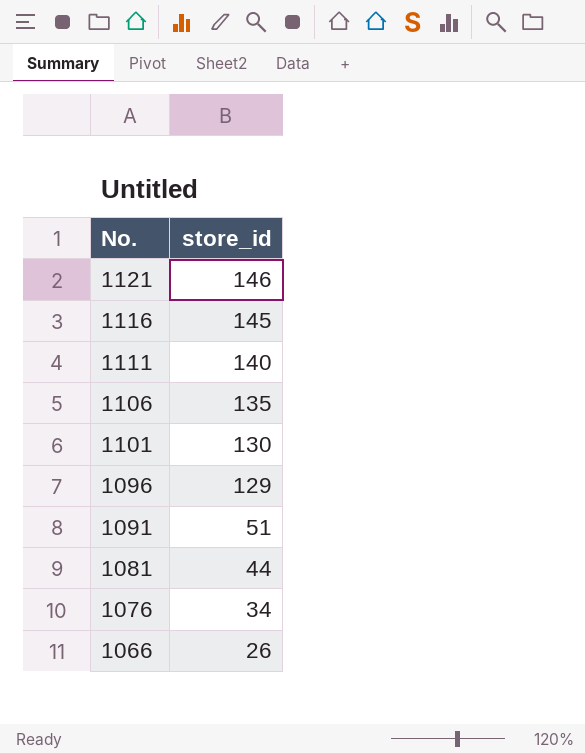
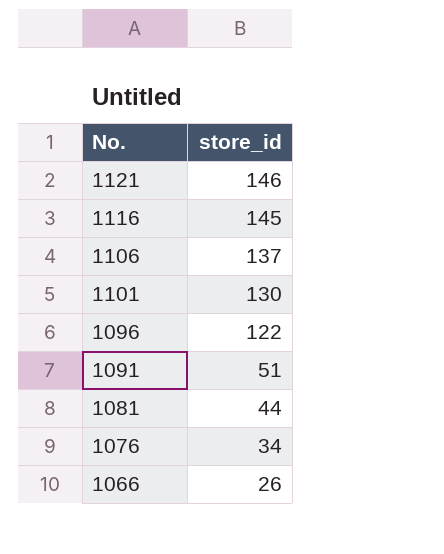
row 1111: 140 -> none
1106 | store_id: 135 -> 137
1096 | store_id: 129 -> 122

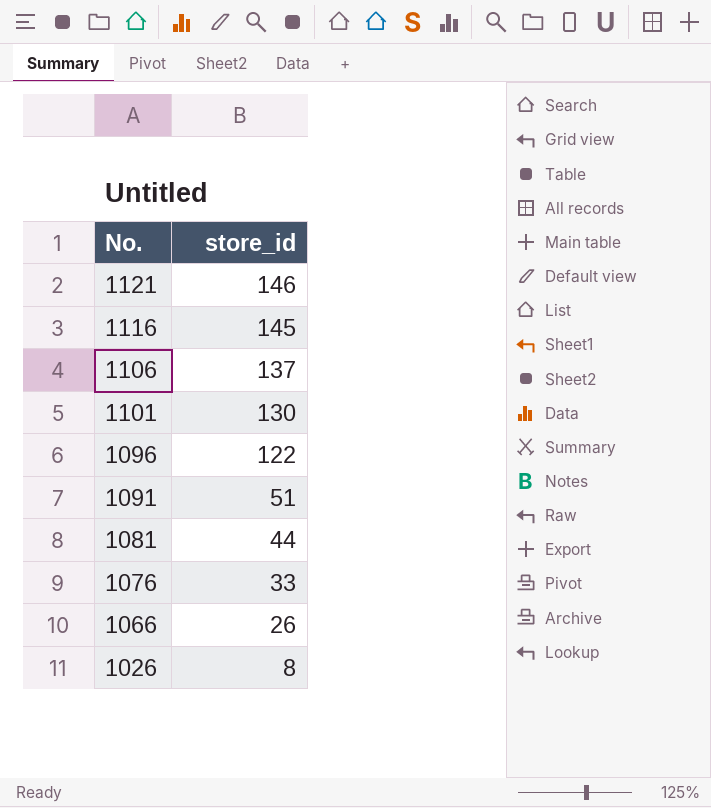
1076 | store_id: 34 -> 33
row 1026: none -> 8

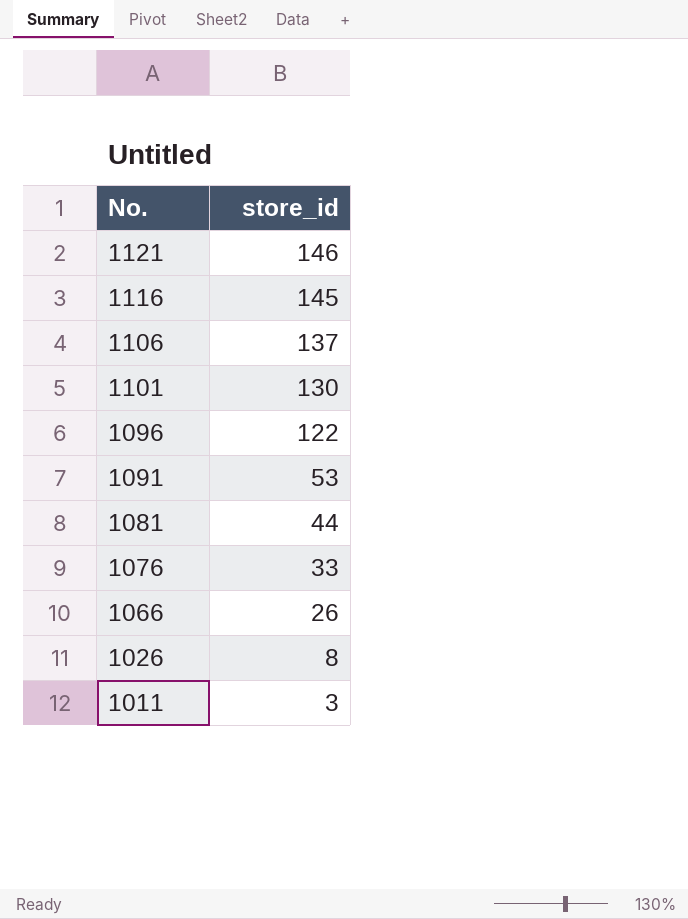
1091 | store_id: 51 -> 53
row 1011: none -> 3

